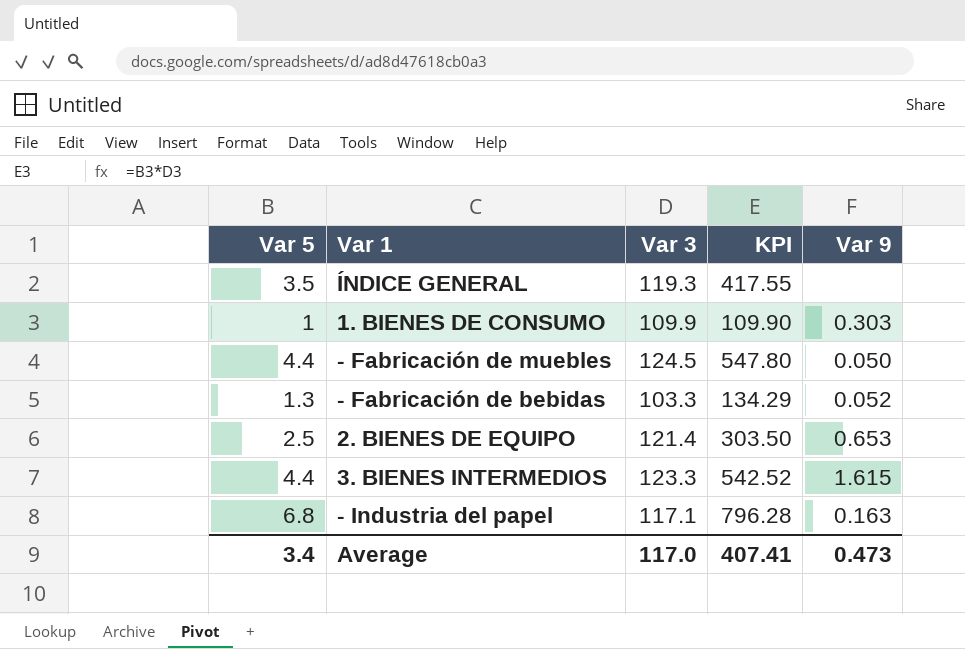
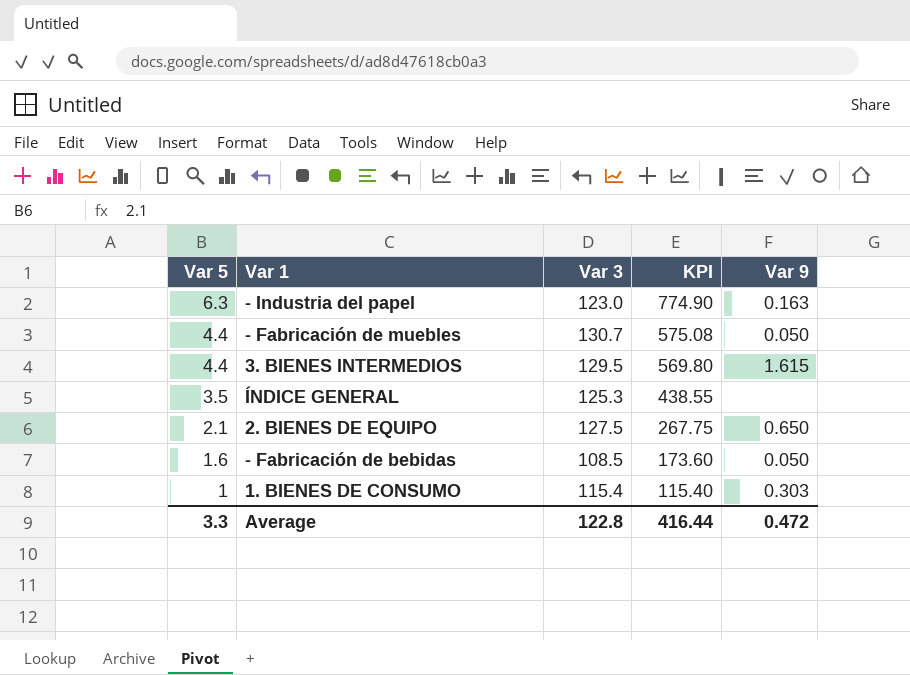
row order: none -> Var 5 descending
- Industria del papel | Var 5: 6.8 -> 6.3
- Industria del papel | Var 3: 117.1 -> 123.0
- Industria del papel | KPI: 796.28 -> 774.90
- Fabricación de muebles | Var 3: 124.5 -> 130.7
- Fabricación de muebles | KPI: 547.80 -> 575.08
3. BIENES INTERMEDIOS | Var 3: 123.3 -> 129.5
3. BIENES INTERMEDIOS | KPI: 542.52 -> 569.80
ÍNDICE GENERAL | Var 3: 119.3 -> 125.3
ÍNDICE GENERAL | KPI: 417.55 -> 438.55
2. BIENES DE EQUIPO | Var 5: 2.5 -> 2.1
2. BIENES DE EQUIPO | Var 3: 121.4 -> 127.5
2. BIENES DE EQUIPO | KPI: 303.50 -> 267.75
2. BIENES DE EQUIPO | Var 9: 0.653 -> 0.650
- Fabricación de bebidas | Var 5: 1.3 -> 1.6
- Fabricación de bebidas | Var 3: 103.3 -> 108.5
- Fabricación de bebidas | KPI: 134.29 -> 173.60
- Fabricación de bebidas | Var 9: 0.052 -> 0.050
1. BIENES DE CONSUMO | Var 3: 109.9 -> 115.4
1. BIENES DE CONSUMO | KPI: 109.90 -> 115.40
Average | Var 5: 3.4 -> 3.3
Average | Var 3: 117.0 -> 122.8
Average | KPI: 407.41 -> 416.44
Average | Var 9: 0.473 -> 0.472

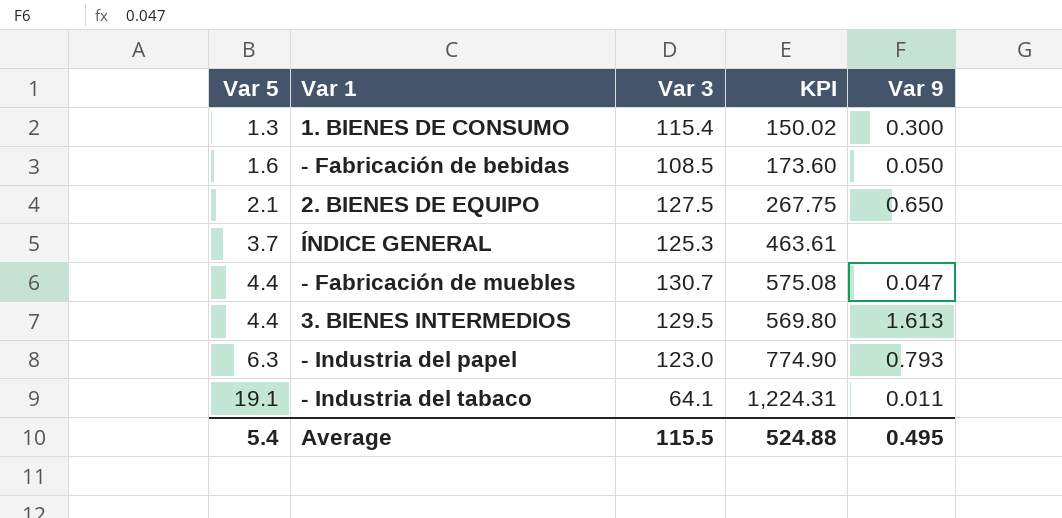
row order: Var 5 descending -> Var 5 ascending
1. BIENES DE CONSUMO | Var 5: 1 -> 1.3
1. BIENES DE CONSUMO | KPI: 115.40 -> 150.02
1. BIENES DE CONSUMO | Var 9: 0.303 -> 0.300
ÍNDICE GENERAL | Var 5: 3.5 -> 3.7
ÍNDICE GENERAL | KPI: 438.55 -> 463.61
- Fabricación de muebles | Var 9: 0.050 -> 0.047
3. BIENES INTERMEDIOS | Var 9: 1.615 -> 1.613
- Industria del papel | Var 9: 0.163 -> 0.793
row - Industria del tabaco: none -> 19.1 | 64.1 | 1,224.31 | 0.011
Average | Var 5: 3.3 -> 5.4
Average | Var 3: 122.8 -> 115.5
Average | KPI: 416.44 -> 524.88
Average | Var 9: 0.472 -> 0.495

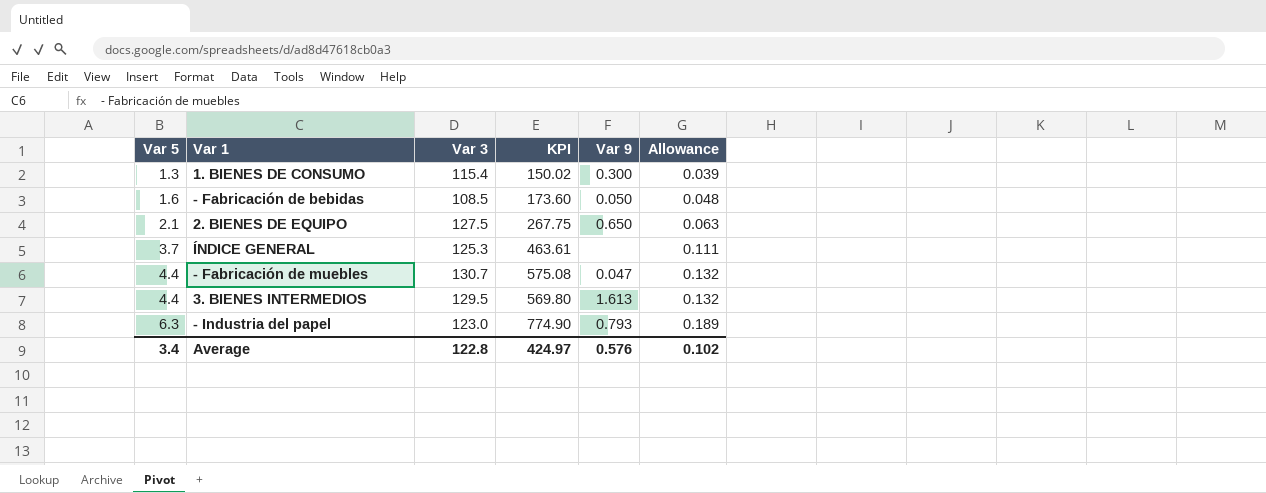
column Allowance | formula: none -> [Var 5] * 0.03
row - Industria del tabaco: 19.1 | 64.1 | 1,224.31 | 0.011 -> none
Average | Var 5: 5.4 -> 3.4
Average | Var 3: 115.5 -> 122.8
Average | KPI: 524.88 -> 424.97
Average | Var 9: 0.495 -> 0.576

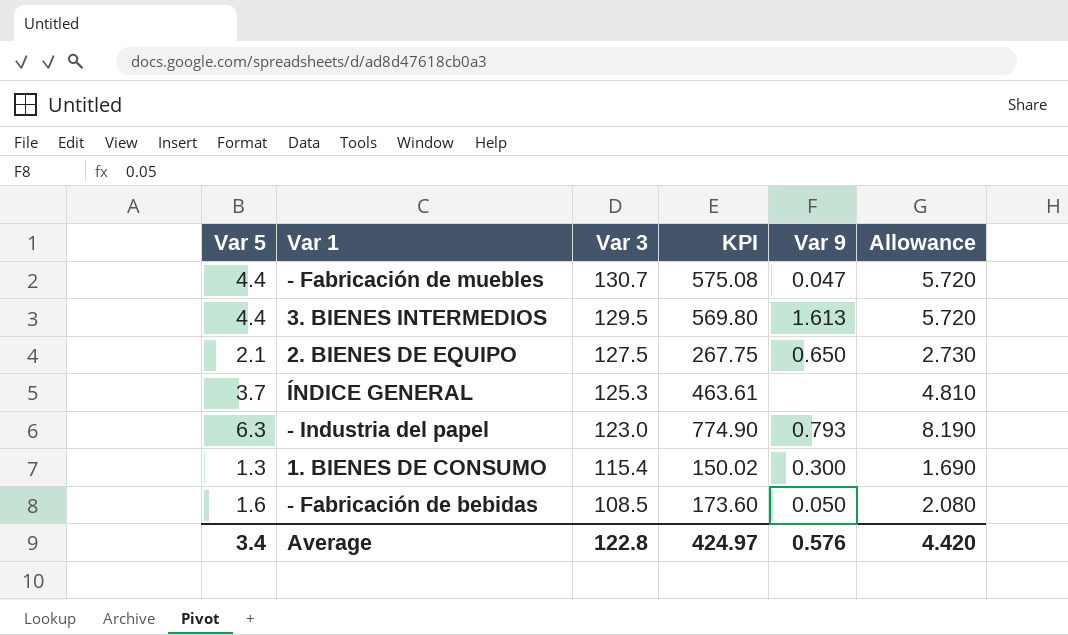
row order: Var 5 ascending -> Var 3 descending
column Allowance | formula: [Var 5] * 0.03 -> [Var 5] * 1.3
Average | Allowance: 0.102 -> 4.420

